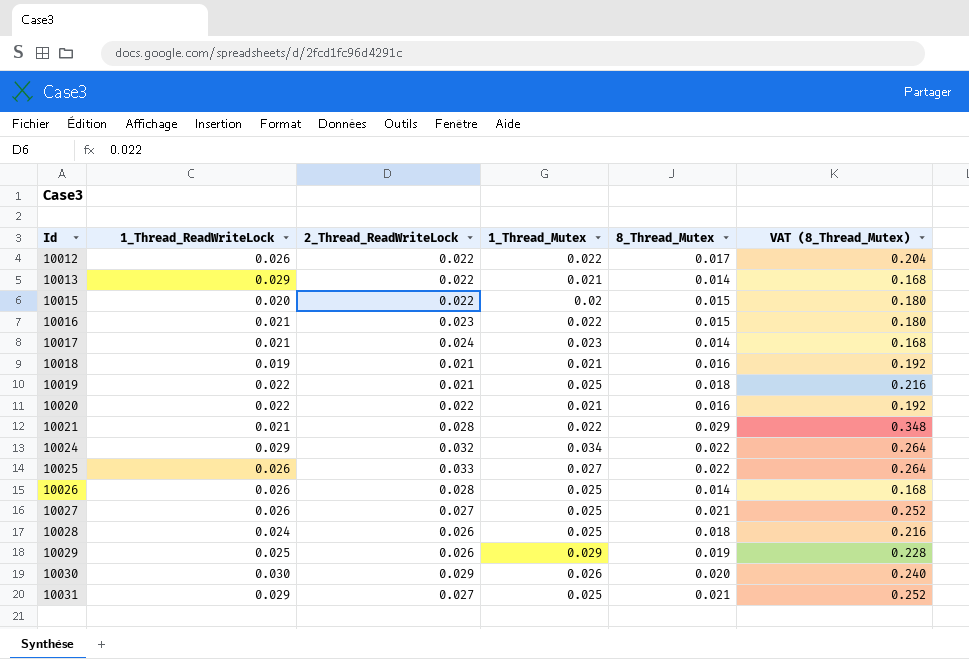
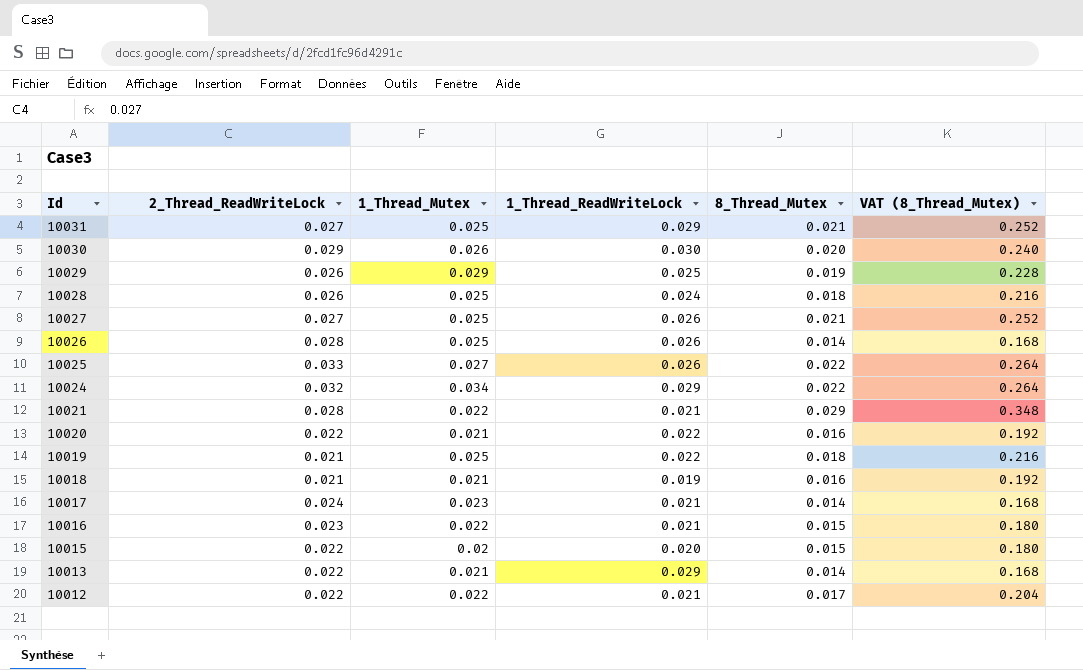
row order: Id ascending -> Id descending
column 1_Thread_ReadWriteLock | position: 2 -> 4
10012 | 1_Thread_ReadWriteLock: 0.026 -> 0.021

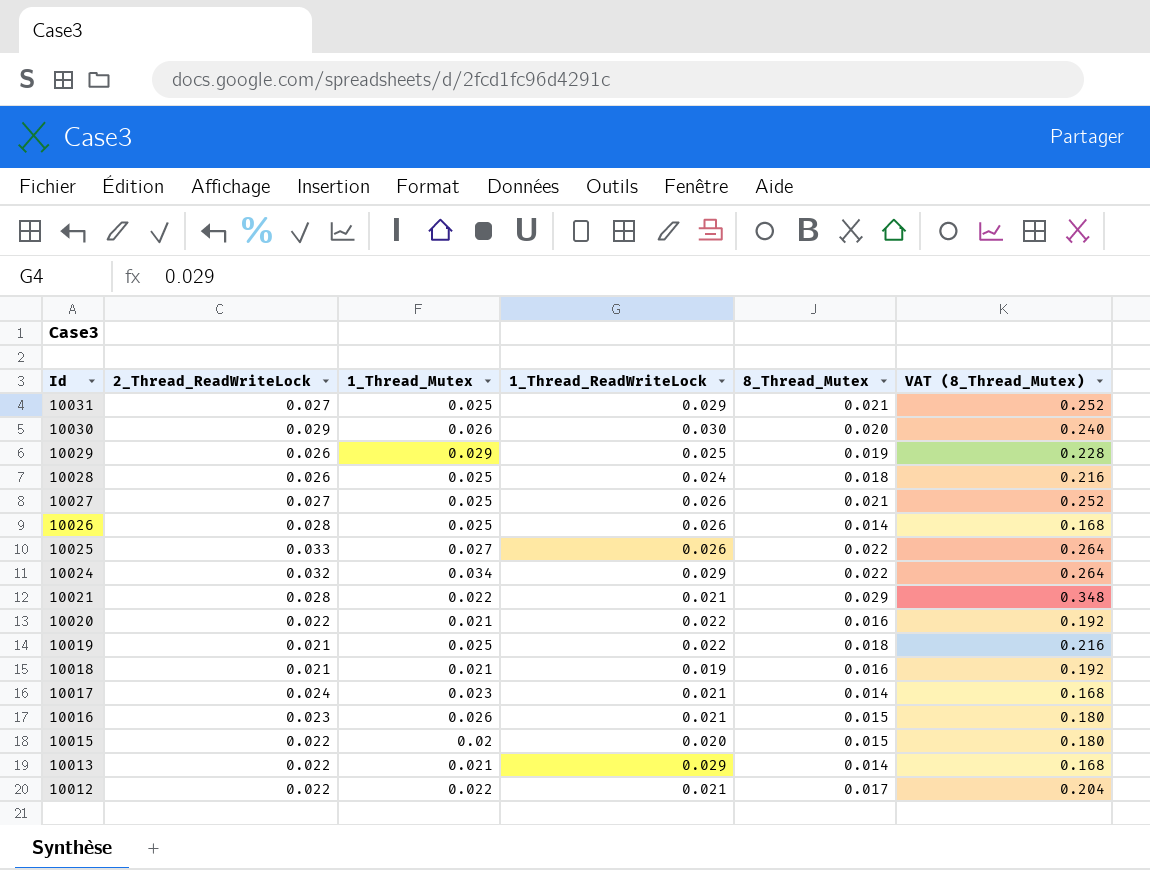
10016 | 1_Thread_Mutex: 0.022 -> 0.026

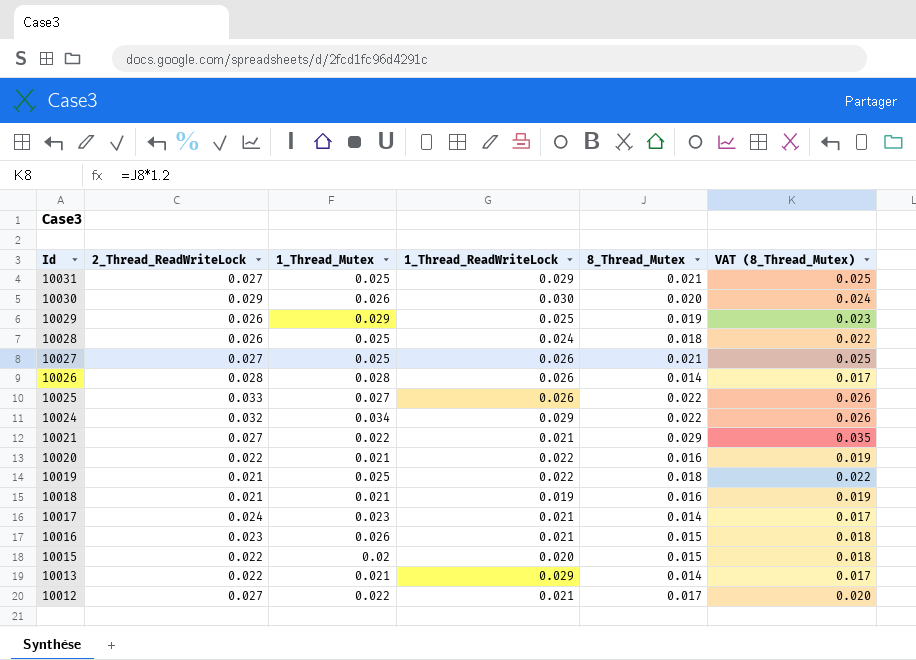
column VAT (8_Thread_Mutex) | formula: [8_Thread_Mutex] * 12 -> [8_Thread_Mutex] * 1.2
10026 | 1_Thread_Mutex: 0.025 -> 0.028
10021 | 2_Thread_ReadWriteLock: 0.028 -> 0.027
10012 | 2_Thread_ReadWriteLock: 0.022 -> 0.027

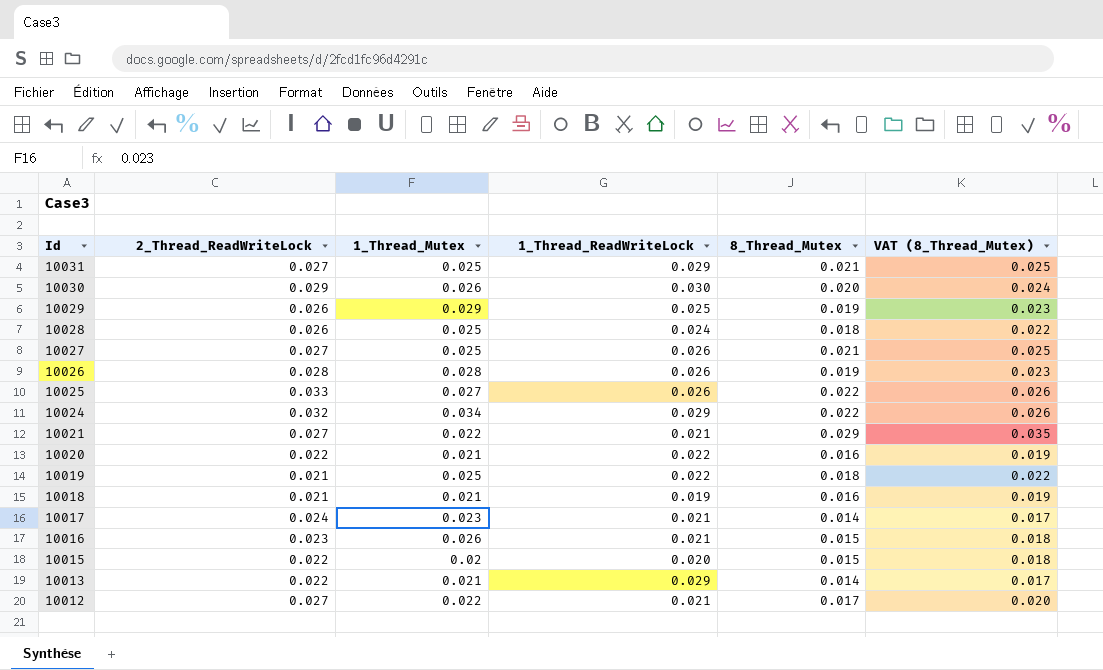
10026 | 8_Thread_Mutex: 0.014 -> 0.019
10026 | VAT (8_Thread_Mutex): 0.017 -> 0.023

